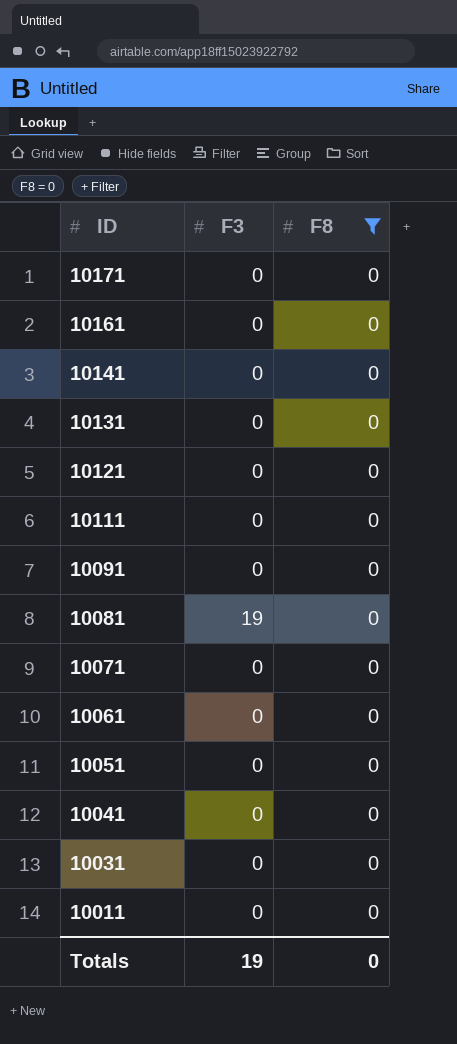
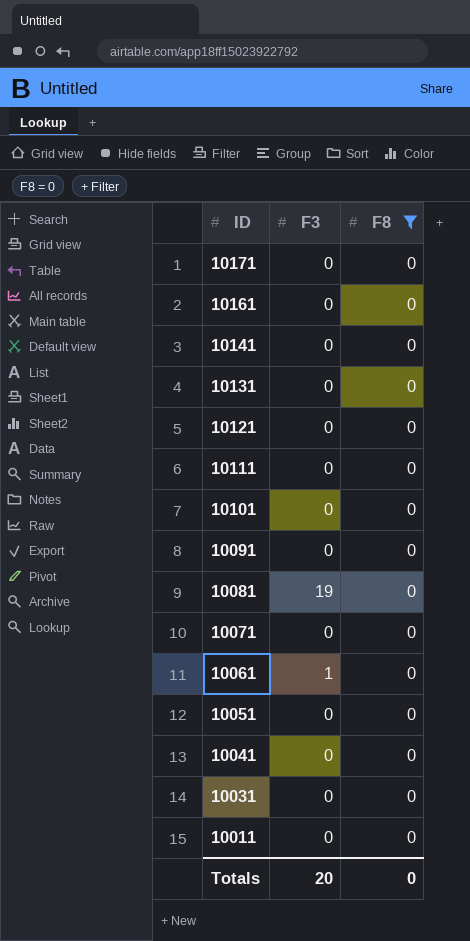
row 10101: none -> 0 | 0
10061 | F3: 0 -> 1
Totals | F3: 19 -> 20

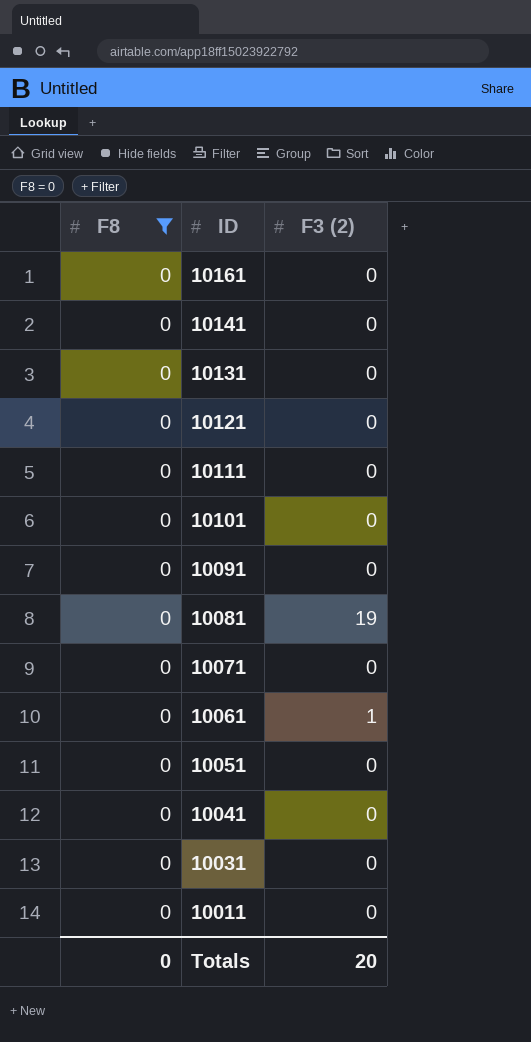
column F8 | position: 3 -> 1
column name: F3 -> F3 (2)
row 10171: 0 | 0 -> none

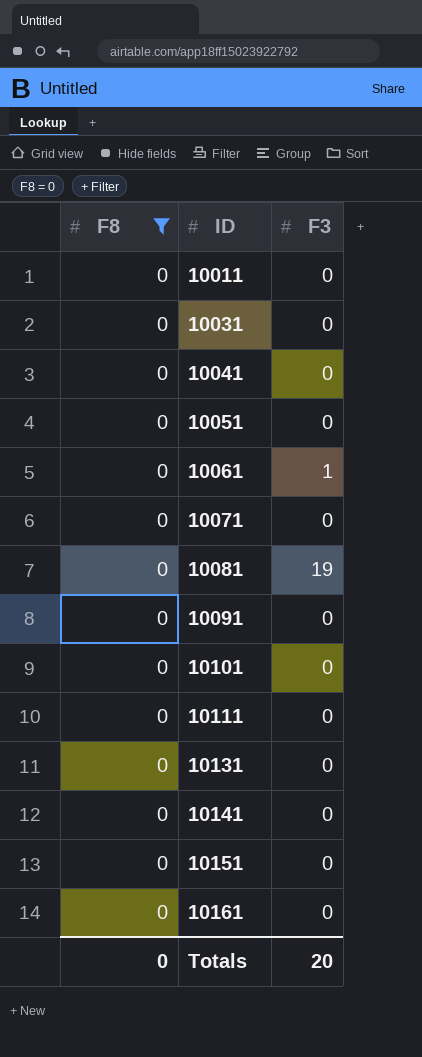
row order: ID descending -> ID ascending
column name: F3 (2) -> F3
row 10121: 0 | 0 -> none
row 10151: none -> 0 | 0

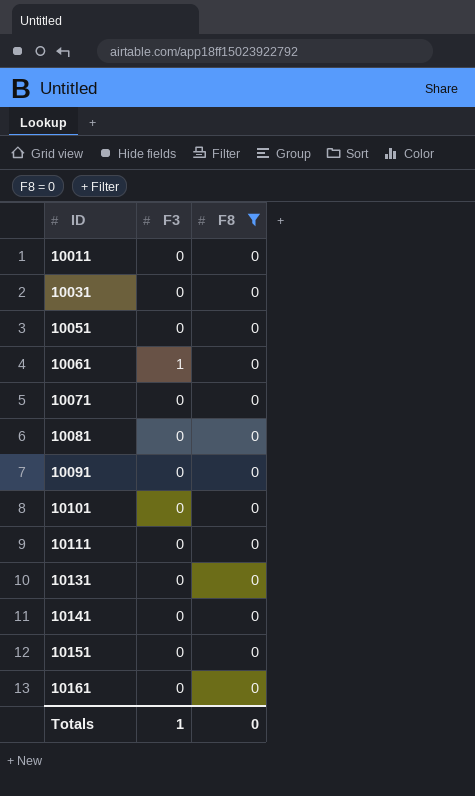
column F8 | position: 1 -> 3
row 10041: 0 | 0 -> none
10081 | F3: 19 -> 0
Totals | F3: 20 -> 1

